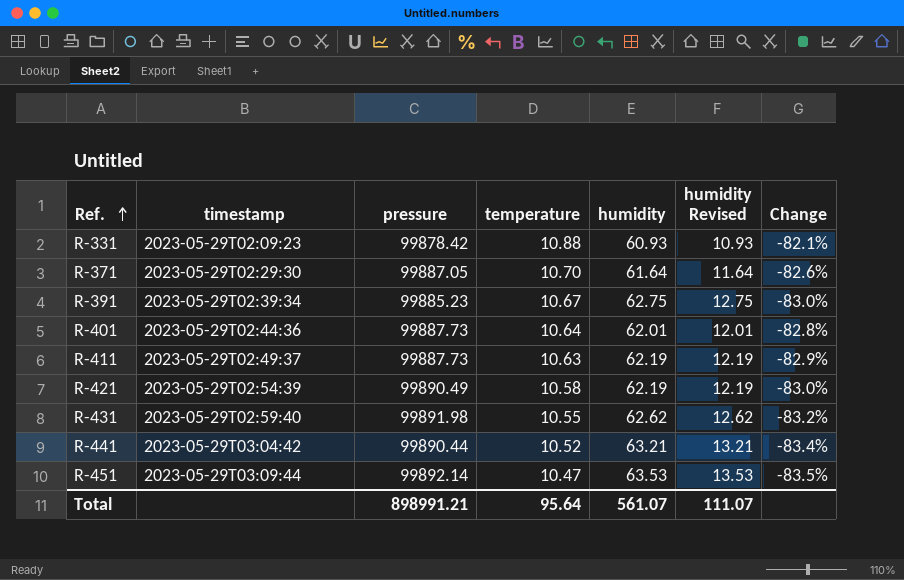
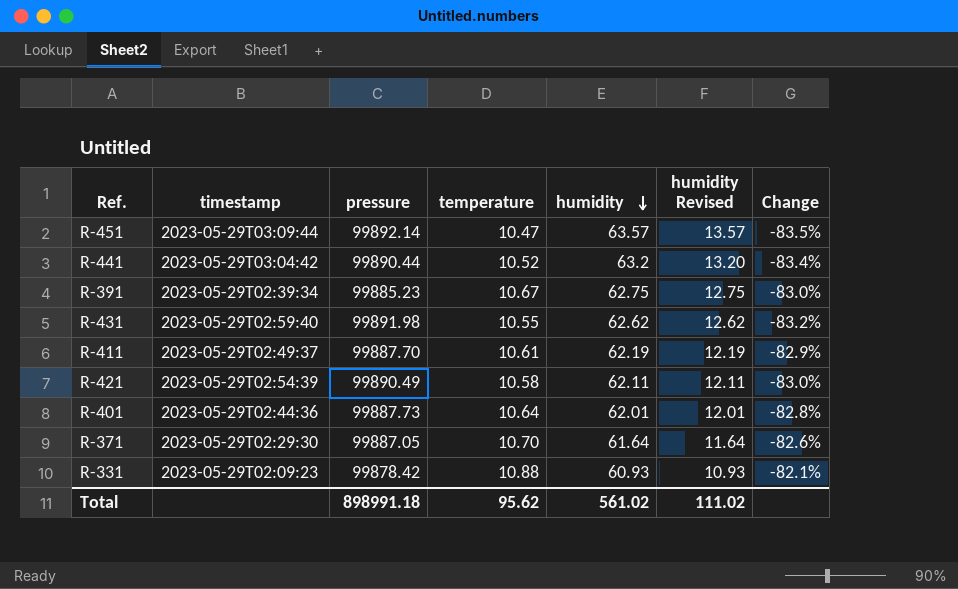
row order: Ref. ascending -> humidity descending
R-451 | humidity: 63.53 -> 63.57
R-451 | humidity Revised: 13.53 -> 13.57
R-441 | humidity: 63.21 -> 63.2
R-441 | humidity Revised: 13.21 -> 13.20
R-411 | pressure: 99887.73 -> 99887.70
R-411 | temperature: 10.63 -> 10.61
R-421 | humidity: 62.19 -> 62.11
R-421 | humidity Revised: 12.19 -> 12.11
Total | pressure: 898991.21 -> 898991.18
Total | temperature: 95.64 -> 95.62
Total | humidity: 561.07 -> 561.02
Total | humidity Revised: 111.07 -> 111.02

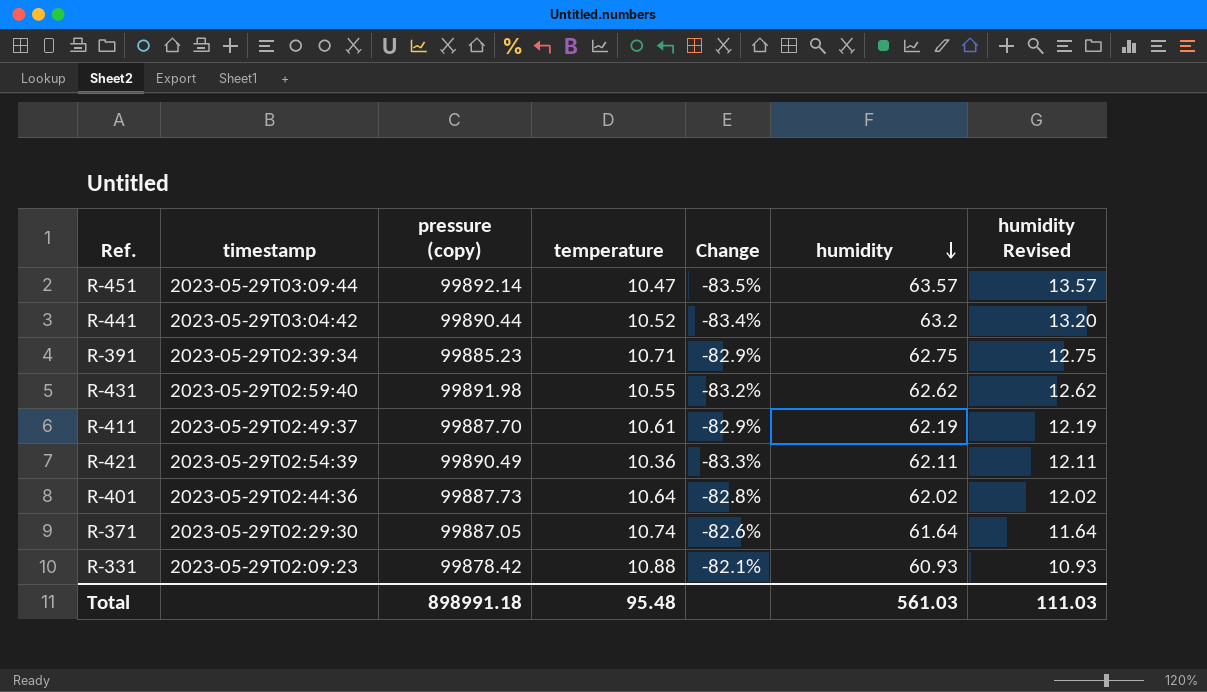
column name: pressure -> pressure (copy)
column Change | position: 7 -> 5
R-391 | temperature: 10.67 -> 10.71
R-391 | Change: -83.0% -> -82.9%
R-421 | temperature: 10.58 -> 10.36
R-421 | Change: -83.0% -> -83.3%
R-401 | humidity: 62.01 -> 62.02
R-401 | humidity Revised: 12.01 -> 12.02
R-371 | temperature: 10.70 -> 10.74
Total | temperature: 95.62 -> 95.48
Total | humidity: 561.02 -> 561.03
Total | humidity Revised: 111.02 -> 111.03

